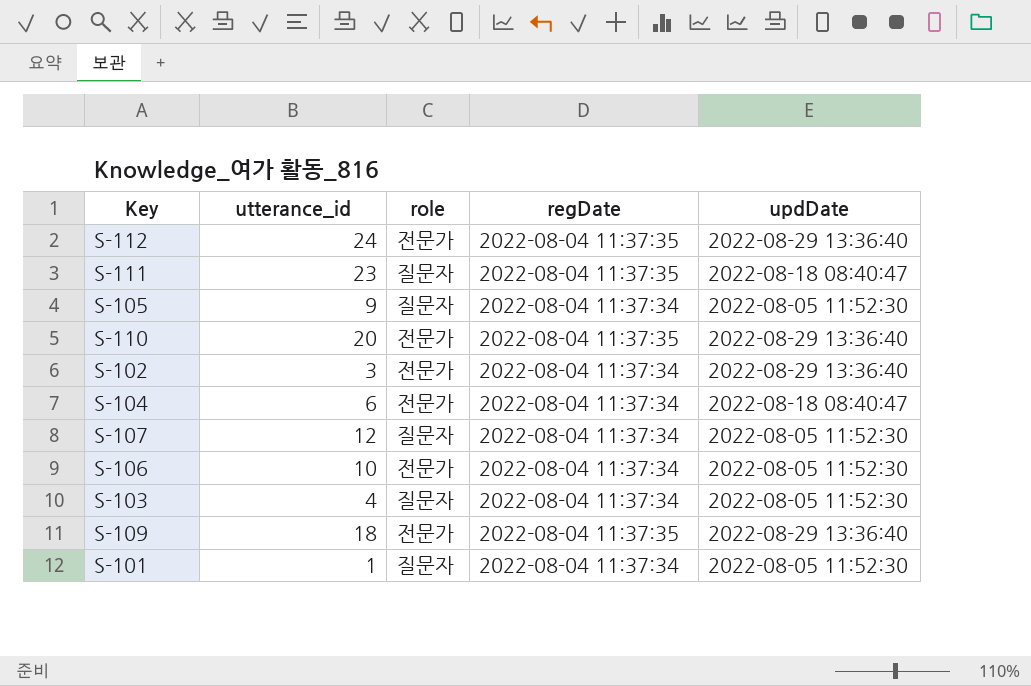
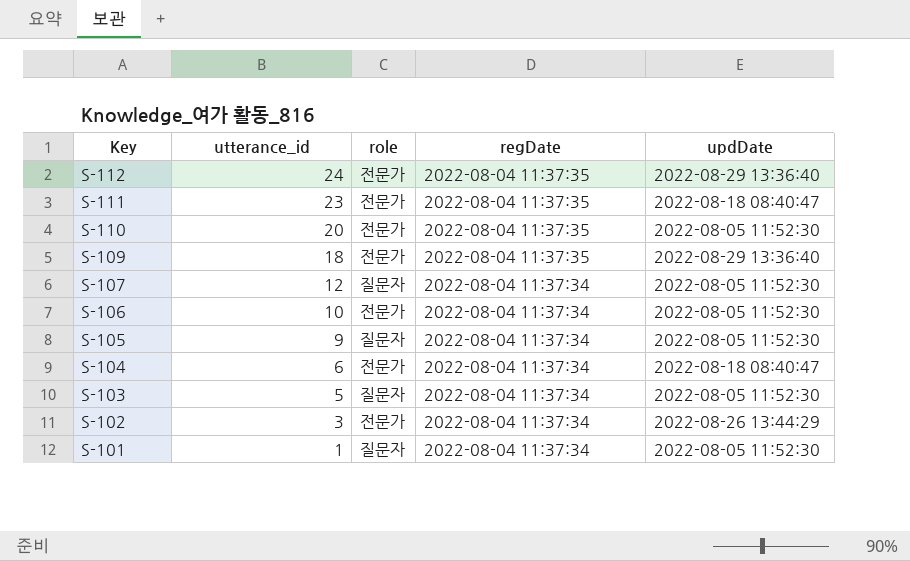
row order: none -> Key descending
S-111 | role: 질문자 -> 전문가
S-110 | updDate: 2022-08-29 13:36:40 -> 2022-08-05 11:52:30
S-103 | utterance_id: 4 -> 5
S-102 | updDate: 2022-08-29 13:36:40 -> 2022-08-26 13:44:29

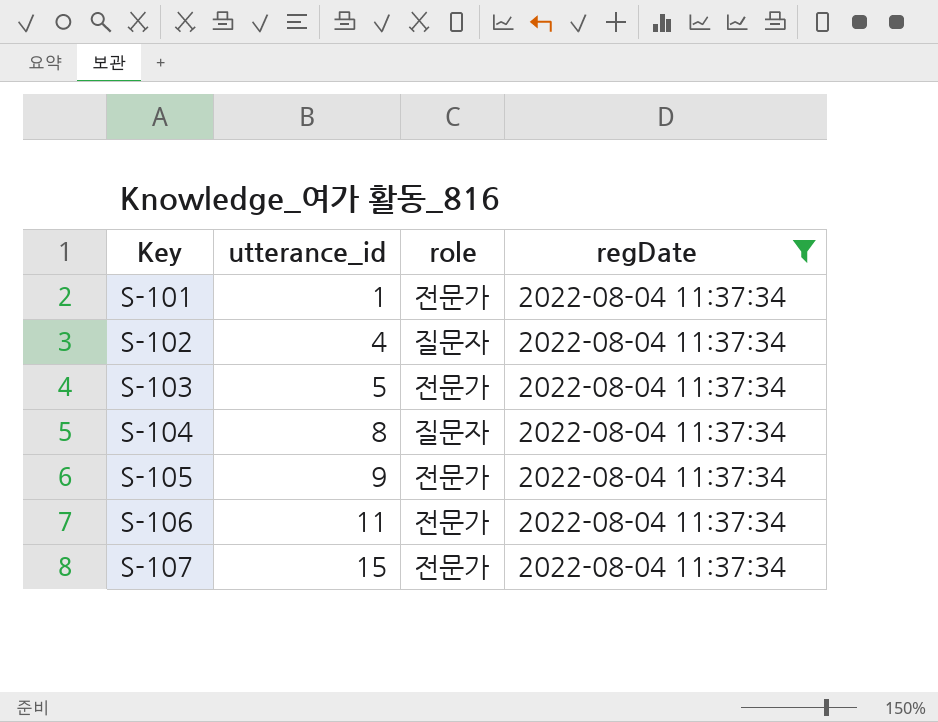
filter: none -> regDate = 2022-08-04 11:37:34
row order: Key descending -> Key ascending
column updDate | position: 5 -> none
S-101 | role: 질문자 -> 전문가
S-102 | utterance_id: 3 -> 4
S-102 | role: 전문가 -> 질문자
S-103 | role: 질문자 -> 전문가
S-104 | utterance_id: 6 -> 8
S-104 | role: 전문가 -> 질문자
S-105 | role: 질문자 -> 전문가
S-106 | utterance_id: 10 -> 11
S-107 | utterance_id: 12 -> 15
S-107 | role: 질문자 -> 전문가

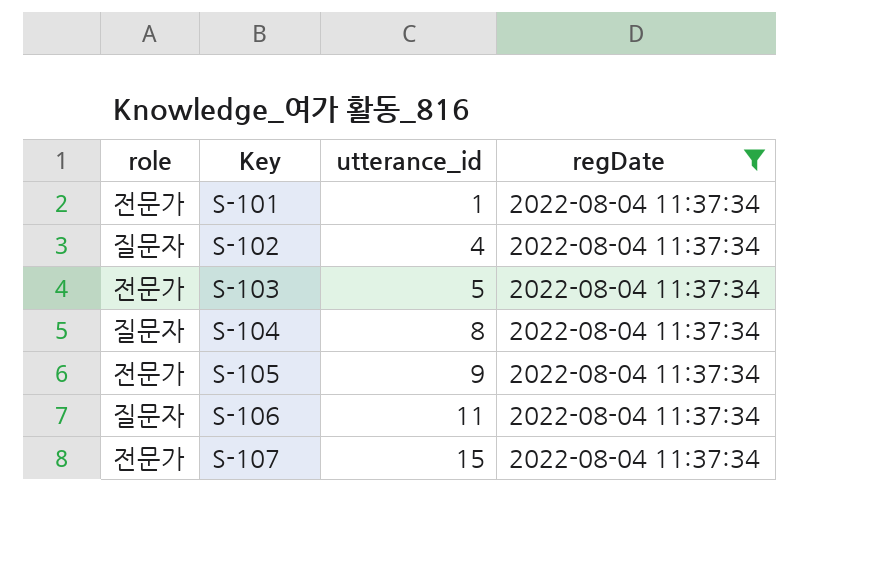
column role | position: 3 -> 1
S-106 | role: 전문가 -> 질문자

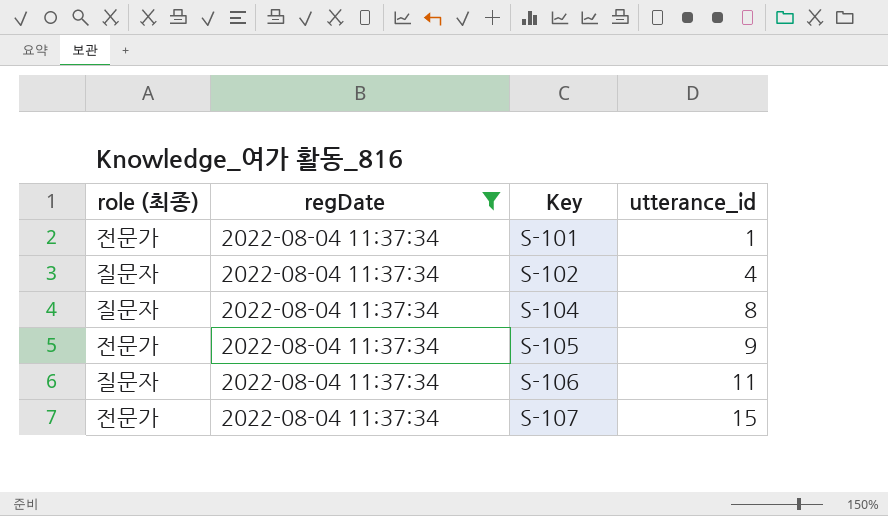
column name: role -> role (최종)
column regDate | position: 4 -> 2
row S-103: 전문가 | 5 | 2022-08-04 11:37:34 -> none

